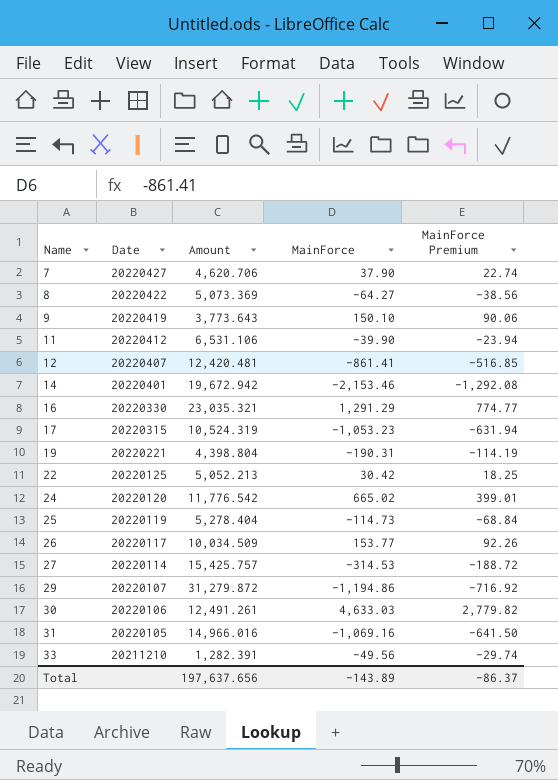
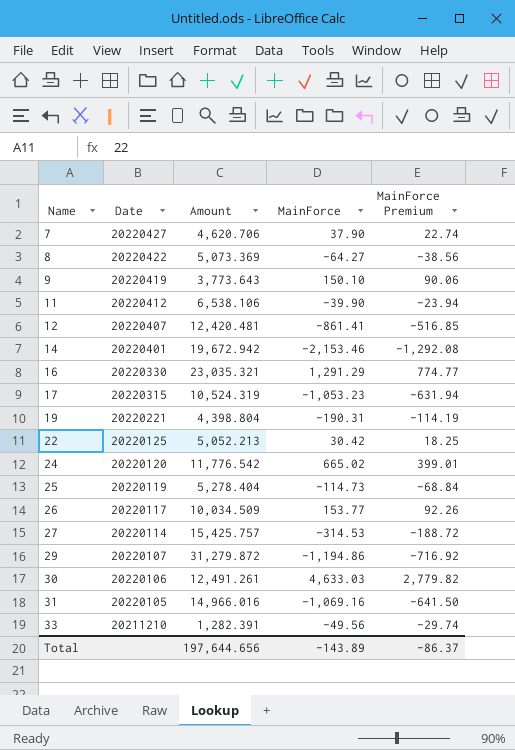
11 | Amount: 6,531.106 -> 6,538.106
Total | Amount: 197,637.656 -> 197,644.656

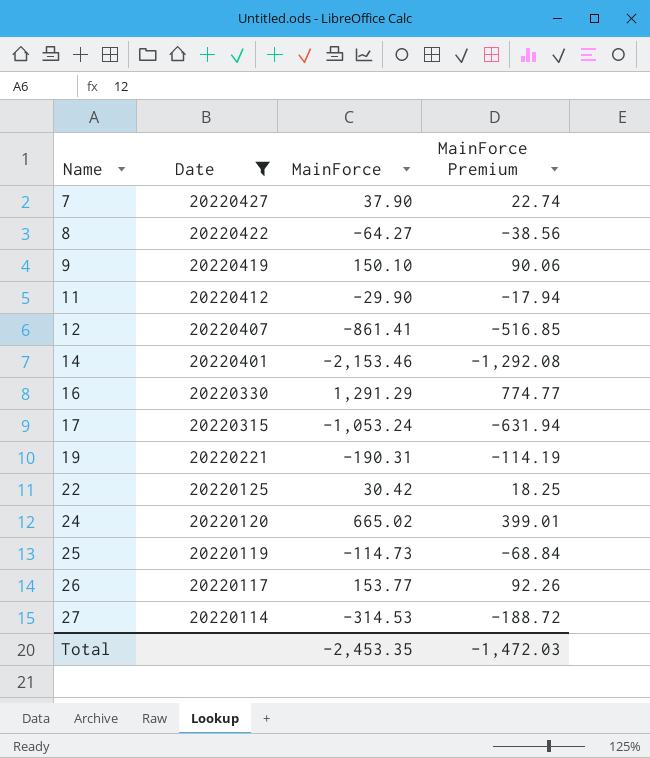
filter: none -> Date >= 20220114
column Amount | position: 3 -> none
11 | MainForce: -39.90 -> -29.90
11 | MainForce Premium: -23.94 -> -17.94
17 | MainForce: -1,053.23 -> -1,053.24
Total | MainForce: -143.89 -> -2,453.35
Total | MainForce Premium: -86.37 -> -1,472.03

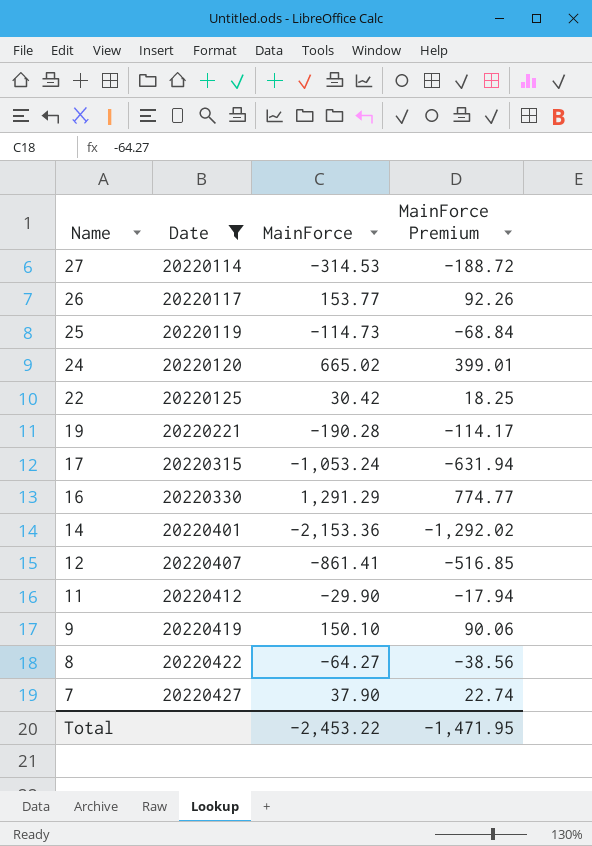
row order: Name ascending -> Name descending
19 | MainForce: -190.31 -> -190.28
19 | MainForce Premium: -114.19 -> -114.17
14 | MainForce: -2,153.46 -> -2,153.36
14 | MainForce Premium: -1,292.08 -> -1,292.02
Total | MainForce: -2,453.35 -> -2,453.22
Total | MainForce Premium: -1,472.03 -> -1,471.95

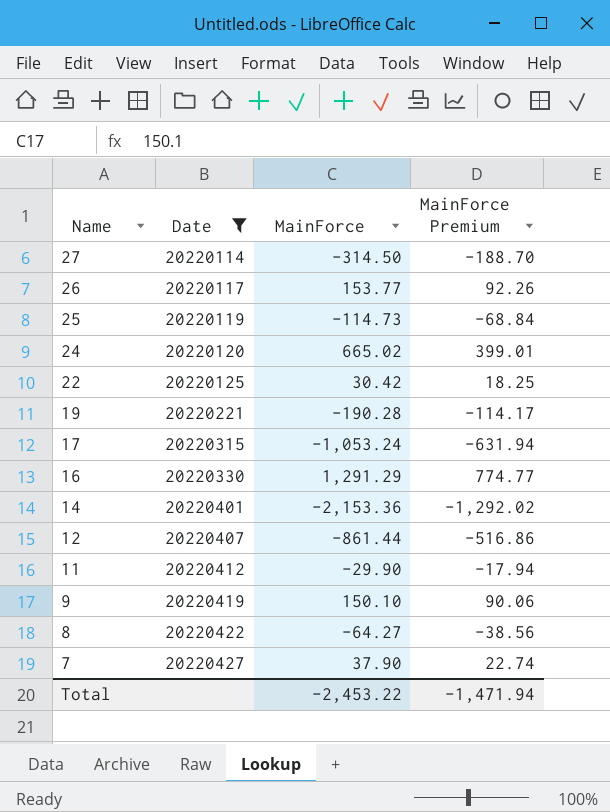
27 | MainForce: -314.53 -> -314.50
27 | MainForce Premium: -188.72 -> -188.70
12 | MainForce: -861.41 -> -861.44
12 | MainForce Premium: -516.85 -> -516.86
Total | MainForce Premium: -1,471.95 -> -1,471.94

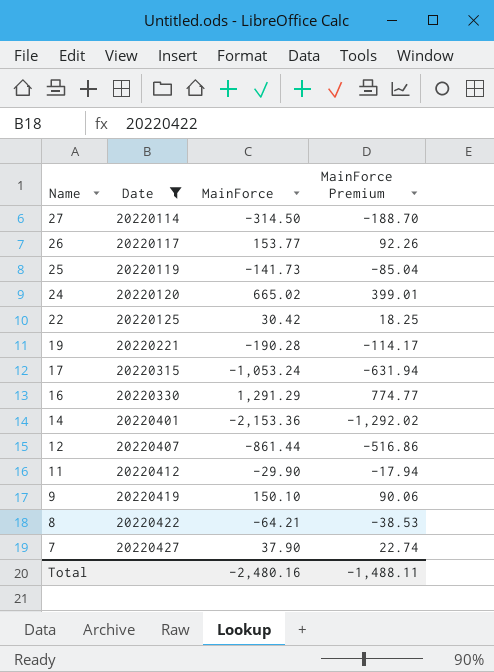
25 | MainForce: -114.73 -> -141.73
25 | MainForce Premium: -68.84 -> -85.04
8 | MainForce: -64.27 -> -64.21
8 | MainForce Premium: -38.56 -> -38.53
Total | MainForce: -2,453.22 -> -2,480.16
Total | MainForce Premium: -1,471.94 -> -1,488.11

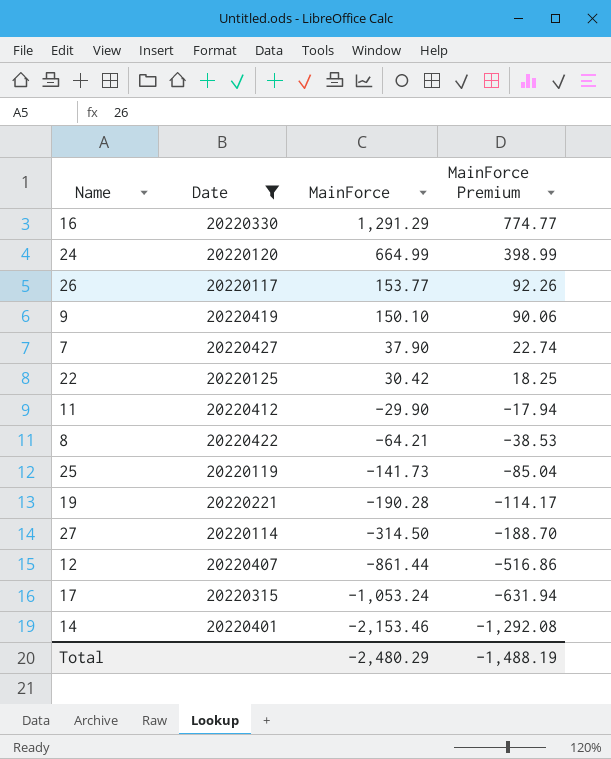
row order: Name descending -> MainForce descending
24 | MainForce: 665.02 -> 664.99
24 | MainForce Premium: 399.01 -> 398.99
14 | MainForce: -2,153.36 -> -2,153.46
14 | MainForce Premium: -1,292.02 -> -1,292.08
Total | MainForce: -2,480.16 -> -2,480.29
Total | MainForce Premium: -1,488.11 -> -1,488.19

